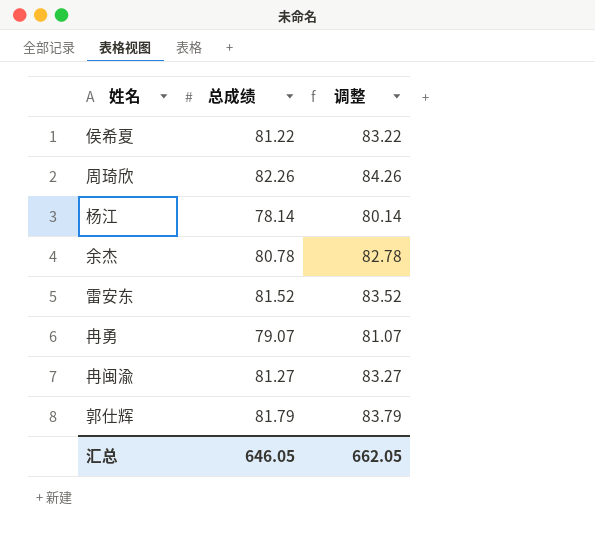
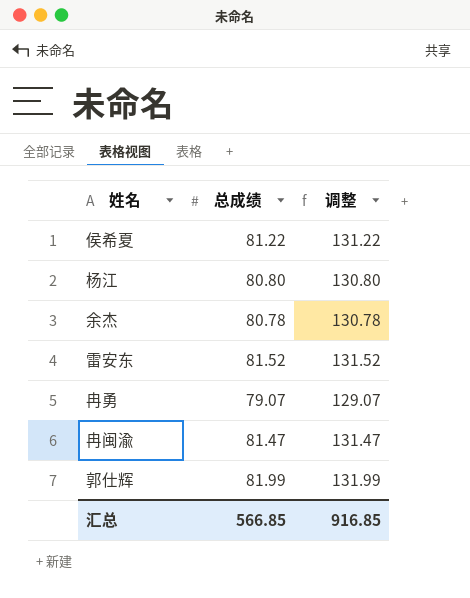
column 调整 | formula: [总成绩] + 2 -> [总成绩] + 50
row 周琦欣: 82.26 | 84.26 -> none
杨江 | 总成绩: 78.14 -> 80.80
冉闽渝 | 总成绩: 81.27 -> 81.47
郭仕辉 | 总成绩: 81.79 -> 81.99
汇总 | 总成绩: 646.05 -> 566.85
汇总 | 调整: 662.05 -> 916.85

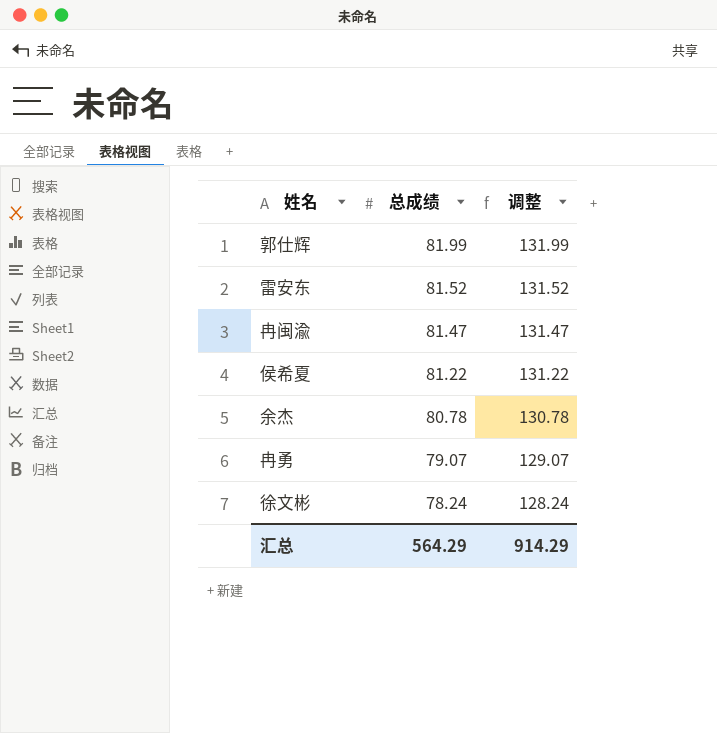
row order: none -> 总成绩 descending
row 杨江: 80.80 | 130.80 -> none
row 徐文彬: none -> 78.24 | 128.24
汇总 | 总成绩: 566.85 -> 564.29
汇总 | 调整: 916.85 -> 914.29

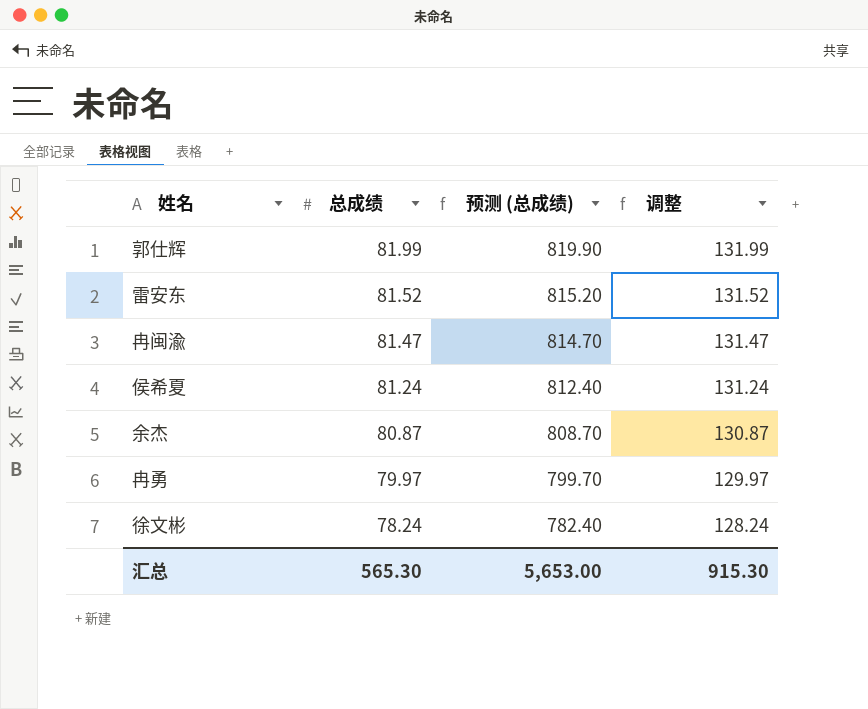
column 预测 (总成绩) | formula: none -> [总成绩] * 10
侯希夏 | 总成绩: 81.22 -> 81.24
侯希夏 | 调整: 131.22 -> 131.24
余杰 | 总成绩: 80.78 -> 80.87
余杰 | 调整: 130.78 -> 130.87
冉勇 | 总成绩: 79.07 -> 79.97
冉勇 | 调整: 129.07 -> 129.97
汇总 | 总成绩: 564.29 -> 565.30
汇总 | 调整: 914.29 -> 915.30

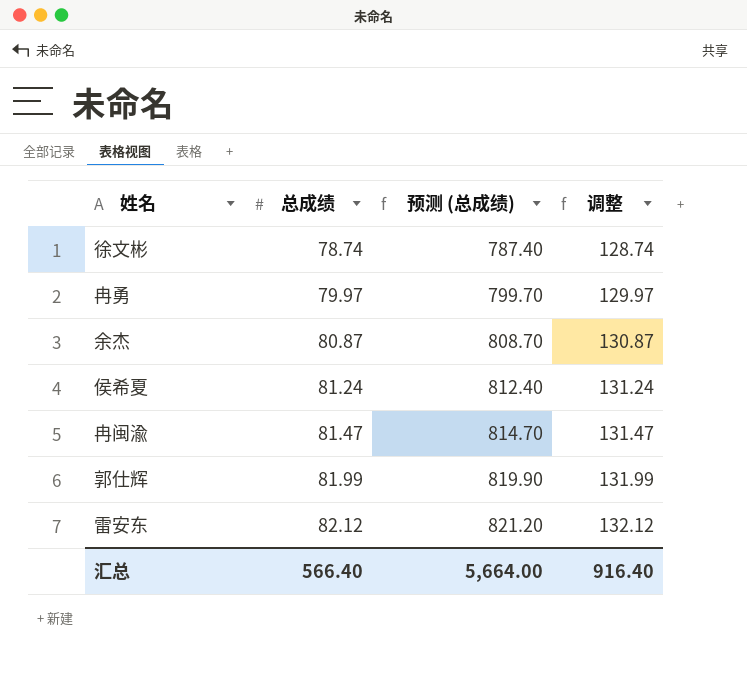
row order: 总成绩 descending -> 总成绩 ascending
徐文彬 | 总成绩: 78.24 -> 78.74
徐文彬 | 预测 (总成绩): 782.40 -> 787.40
徐文彬 | 调整: 128.24 -> 128.74
雷安东 | 总成绩: 81.52 -> 82.12
雷安东 | 预测 (总成绩): 815.20 -> 821.20
雷安东 | 调整: 131.52 -> 132.12
汇总 | 总成绩: 565.30 -> 566.40
汇总 | 预测 (总成绩): 5,653.00 -> 5,664.00
汇总 | 调整: 915.30 -> 916.40

